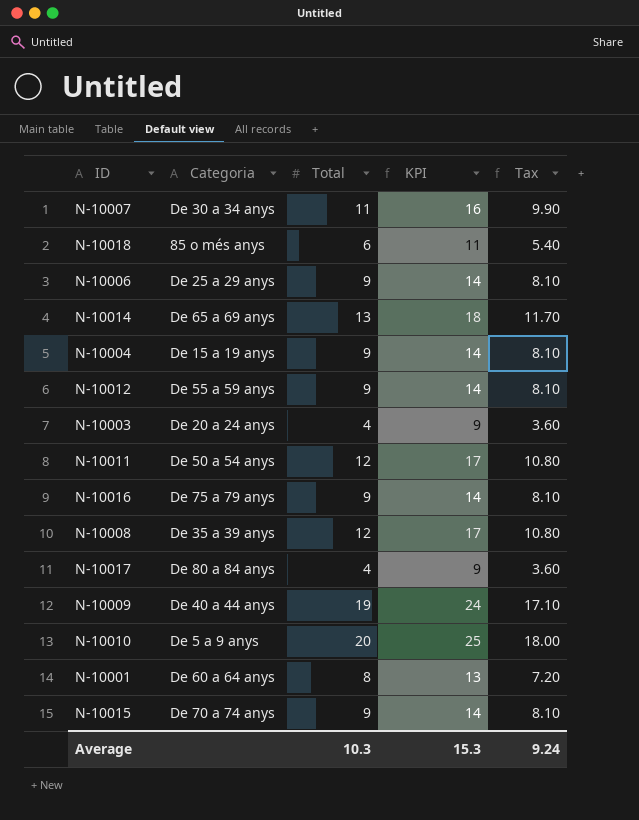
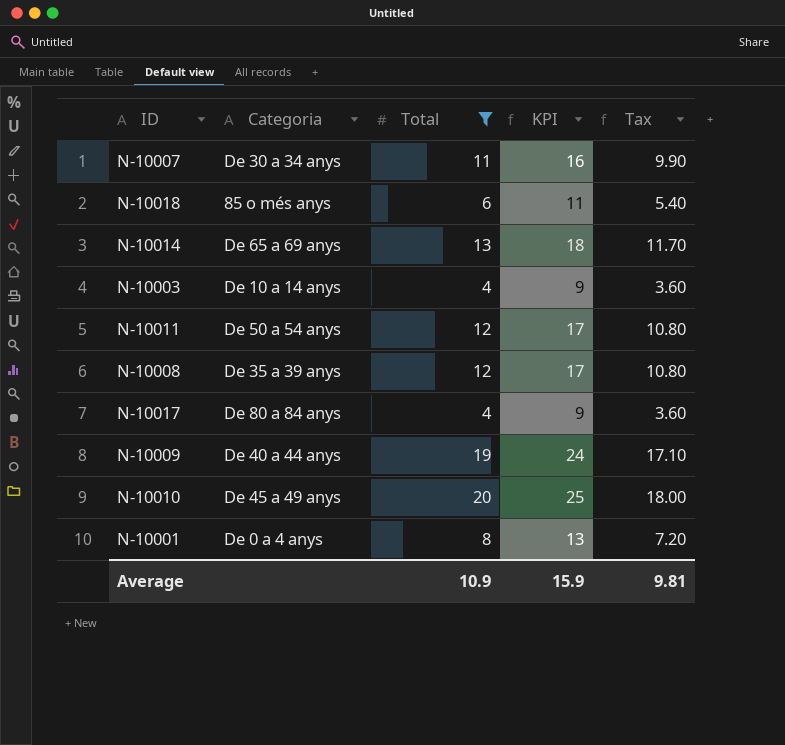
filter: none -> Total != 9
N-10003 | Categoria: De 20 a 24 anys -> De 10 a 14 anys
N-10010 | Categoria: De 5 a 9 anys -> De 45 a 49 anys
N-10001 | Categoria: De 60 a 64 anys -> De 0 a 4 anys
Average | Total: 10.3 -> 10.9
Average | KPI: 15.3 -> 15.9
Average | Tax: 9.24 -> 9.81

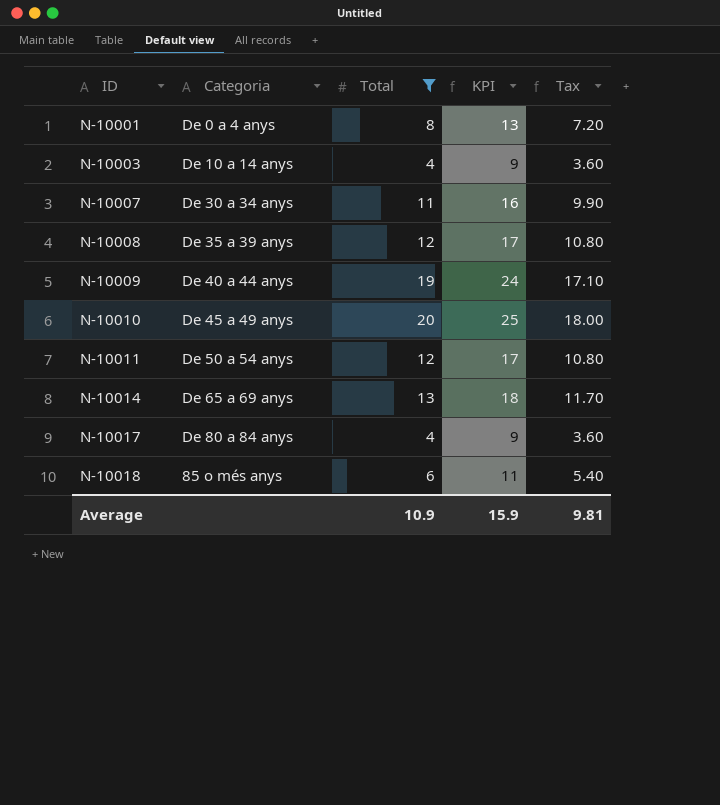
row order: none -> ID ascending

